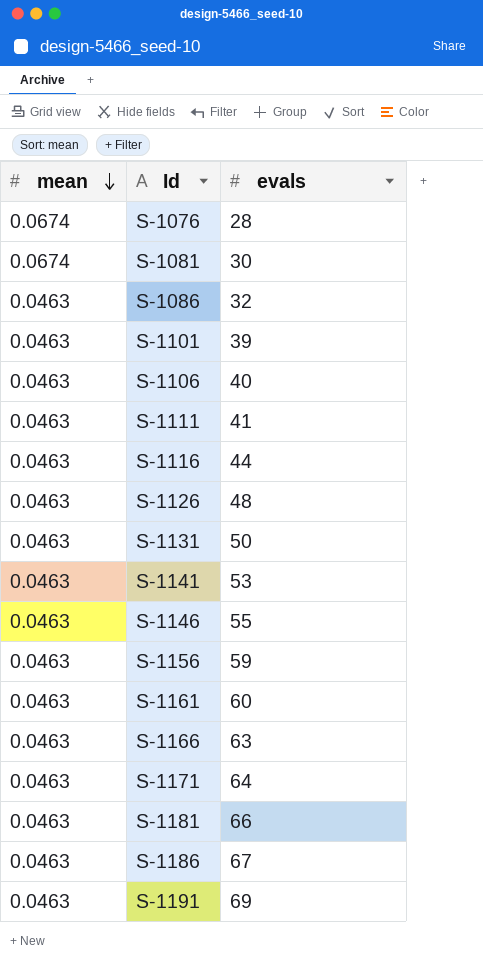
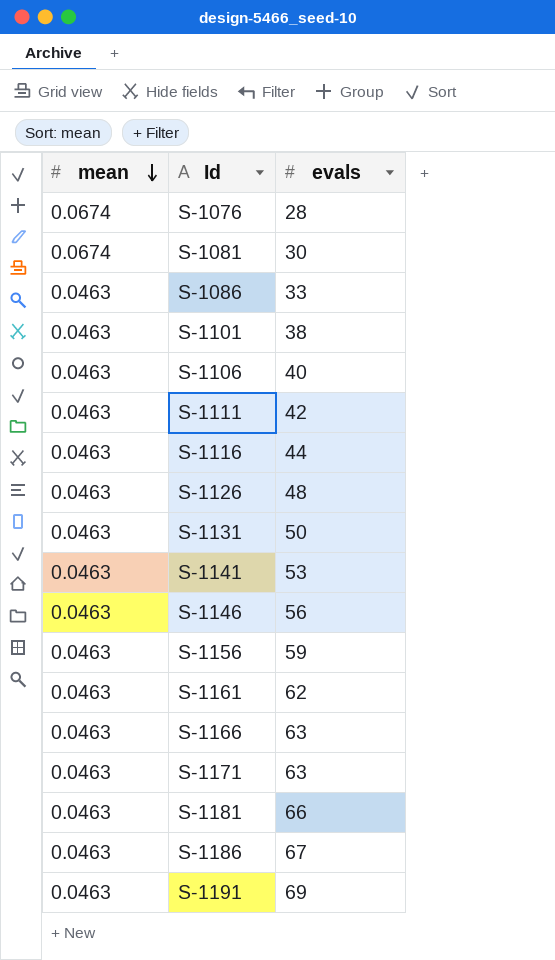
S-1086 | evals: 32 -> 33
S-1101 | evals: 39 -> 38
S-1111 | evals: 41 -> 42
S-1146 | evals: 55 -> 56
S-1161 | evals: 60 -> 62
S-1171 | evals: 64 -> 63

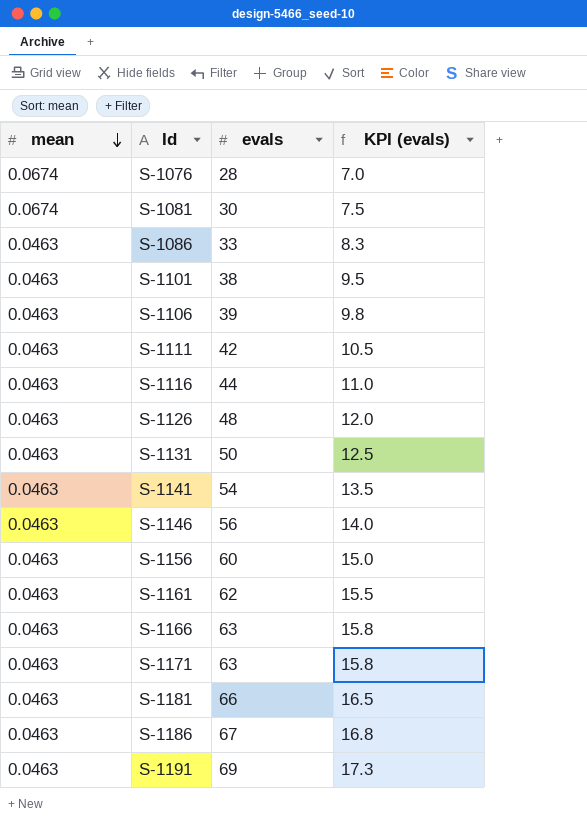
column KPI (evals) | formula: none -> [evals] * 0.25
S-1106 | evals: 40 -> 39
S-1141 | evals: 53 -> 54
S-1156 | evals: 59 -> 60

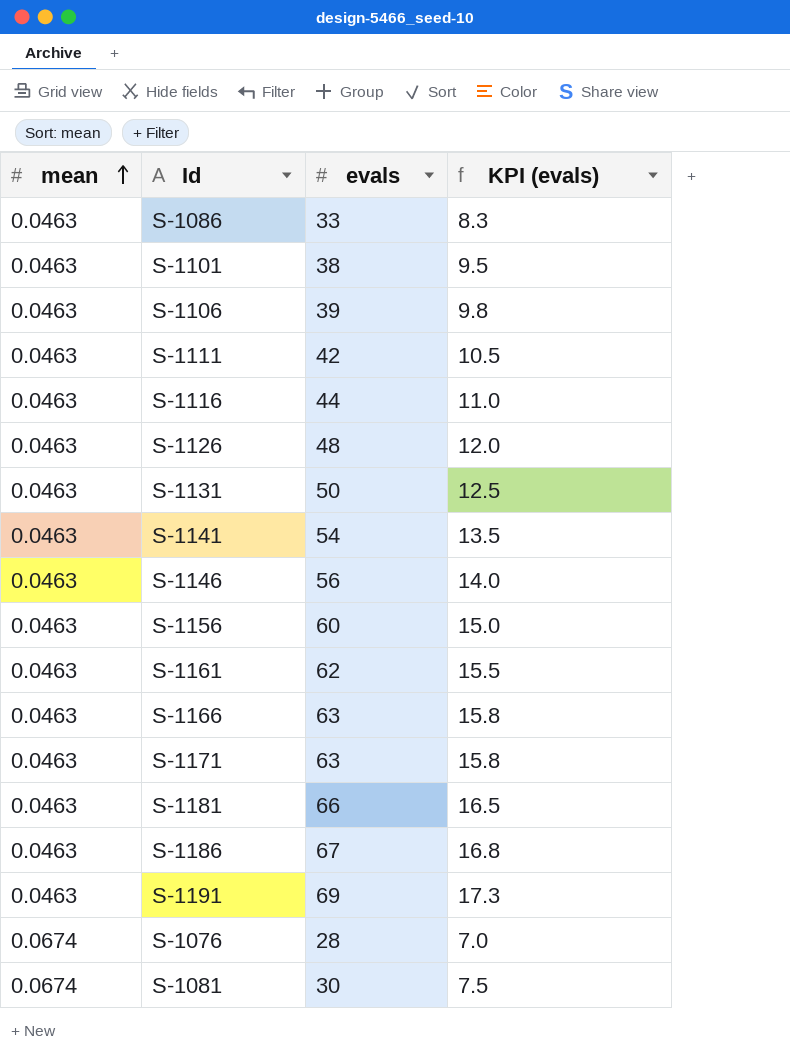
row order: mean descending -> mean ascending

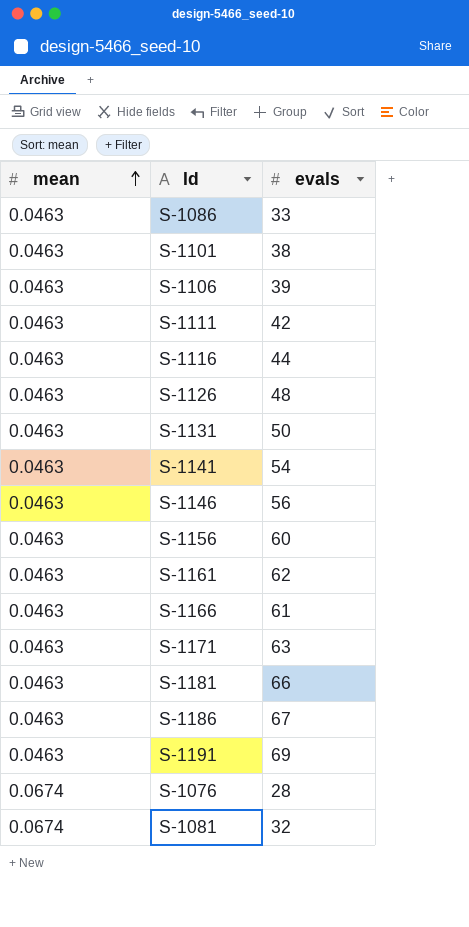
column KPI (evals) | formula: [evals] * 0.25 -> none
S-1166 | evals: 63 -> 61
S-1081 | evals: 30 -> 32

